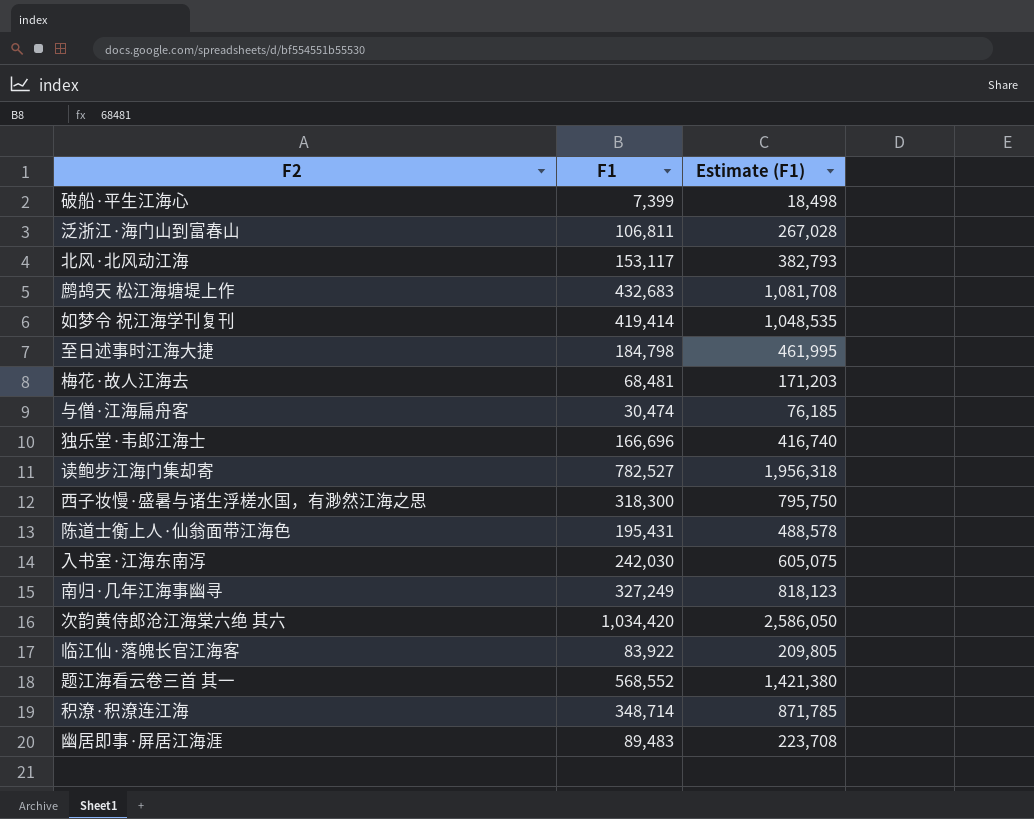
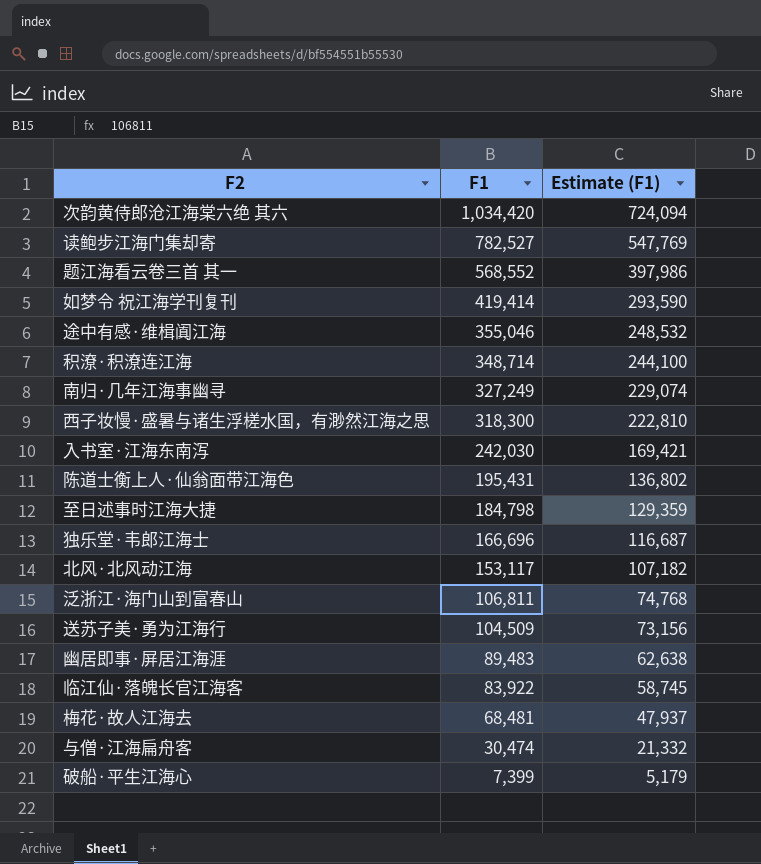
row order: none -> F1 descending
column Estimate (F1) | formula: [F1] * 2.5 -> [F1] * 0.7
row 鹧鸪天 松江海塘堤上作: 432,683 | 1,081,708 -> none
row 途中有感·维楫阗江海: none -> 355,046 | 248,532
row 送苏子美·勇为江海行: none -> 104,509 | 73,156

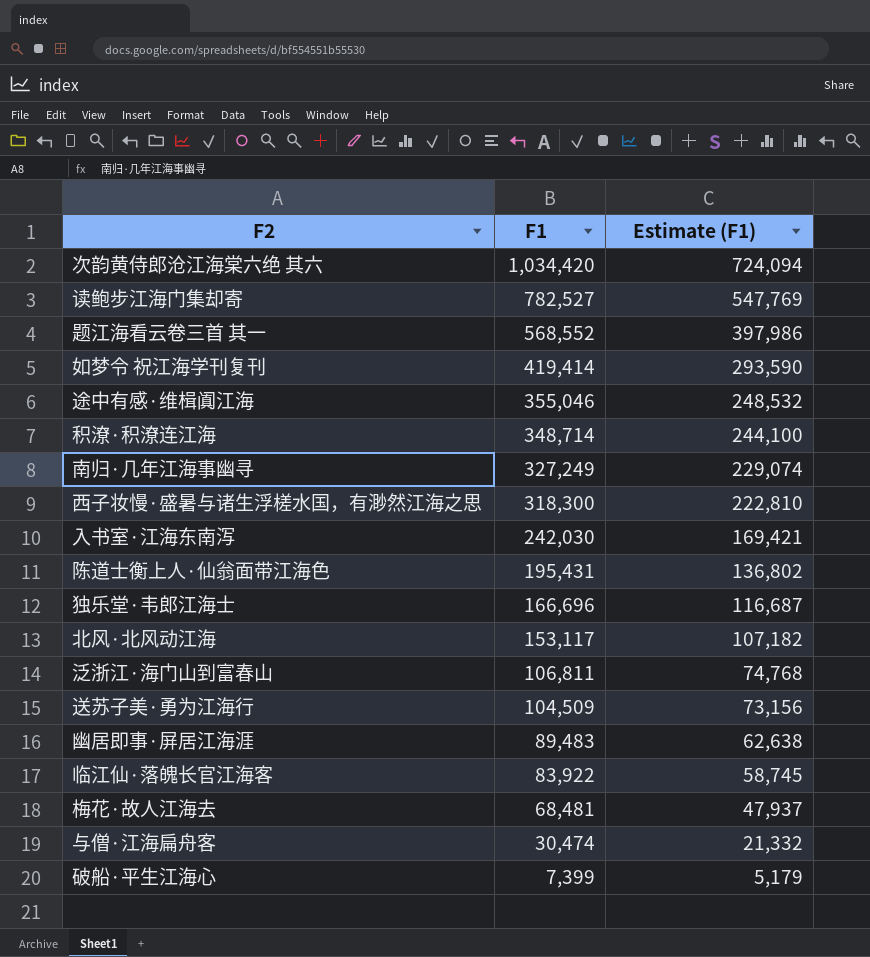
row 至日述事时江海大捷: 184,798 | 129,359 -> none

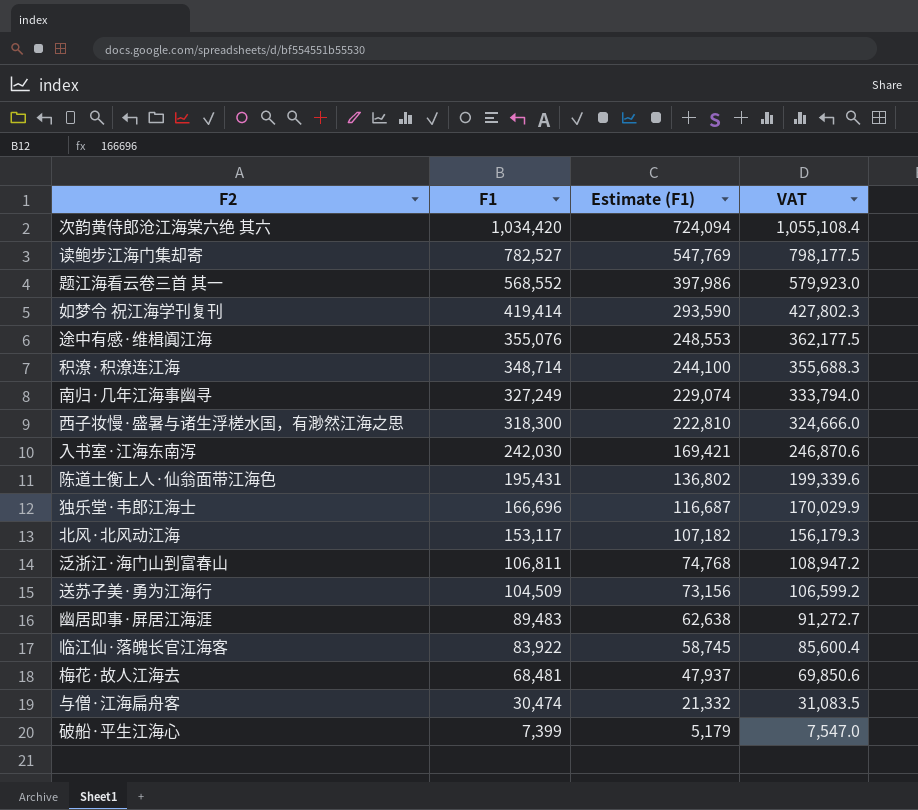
column VAT | formula: none -> [F1] * 1.02
途中有感·维楫阗江海 | F1: 355,046 -> 355,076
途中有感·维楫阗江海 | Estimate (F1): 248,532 -> 248,553

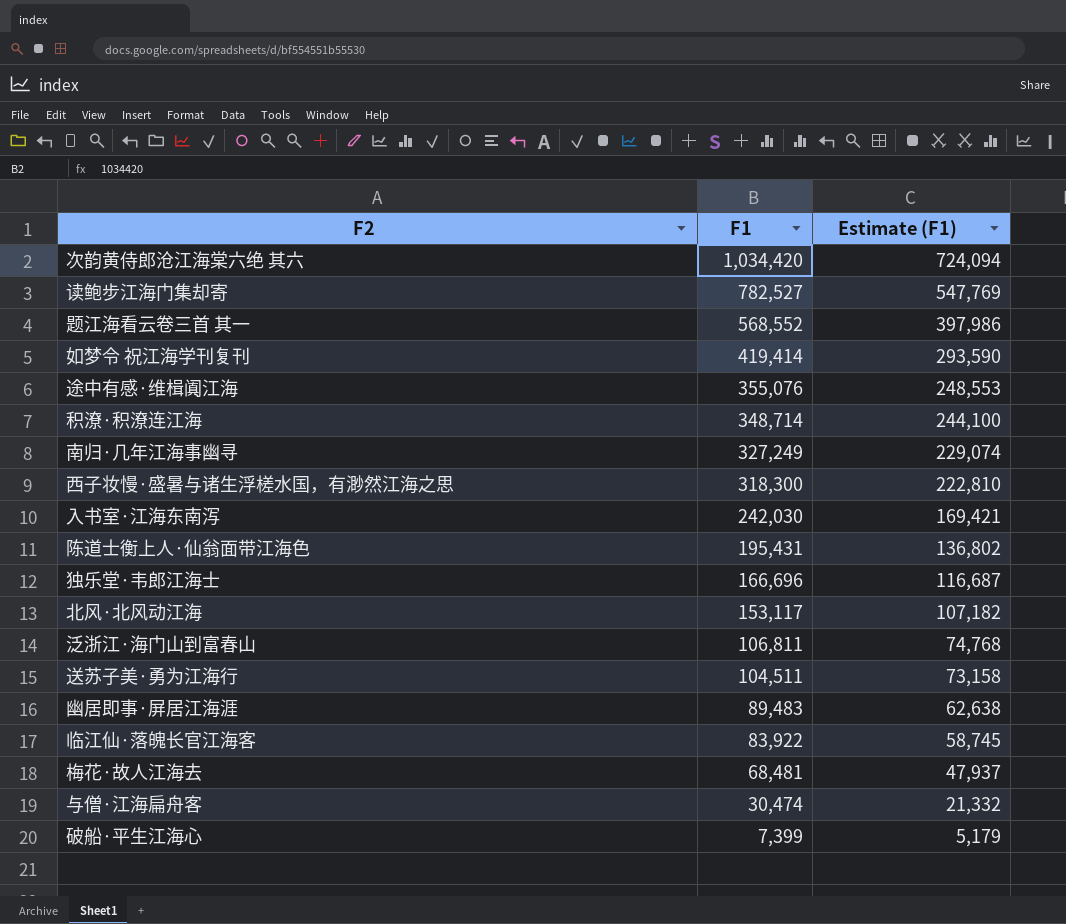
column VAT | formula: [F1] * 1.02 -> none
送苏子美·勇为江海行 | F1: 104,509 -> 104,511
送苏子美·勇为江海行 | Estimate (F1): 73,156 -> 73,158

